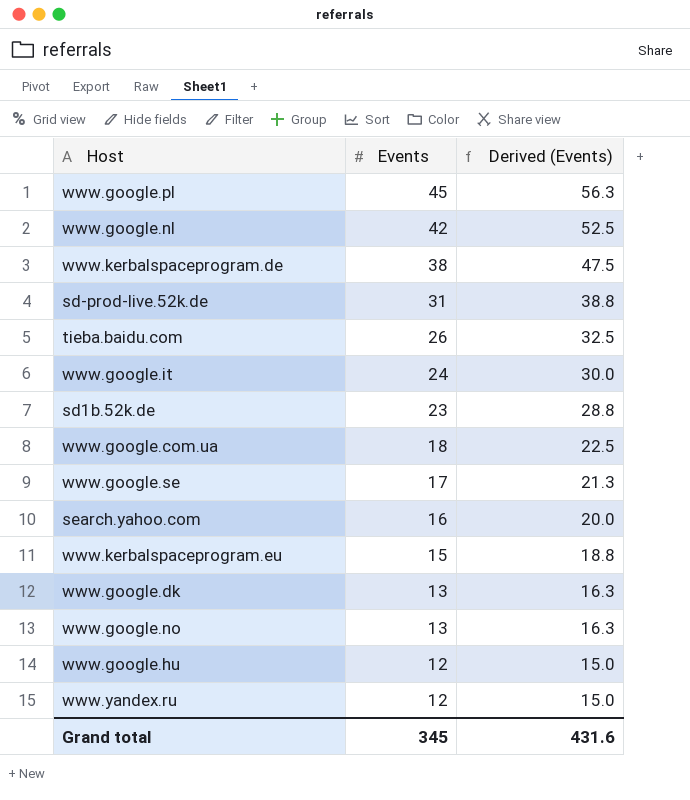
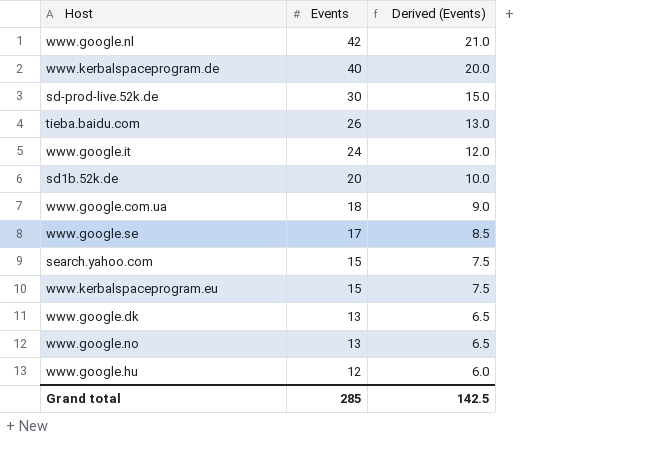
column Derived (Events) | formula: [Events] * 1.25 -> [Events] * 0.5
row www.google.pl: 45 | 56.3 -> none
row www.yandex.ru: 12 | 15.0 -> none
www.kerbalspaceprogram.de | Events: 38 -> 40
sd-prod-live.52k.de | Events: 31 -> 30
sd1b.52k.de | Events: 23 -> 20
search.yahoo.com | Events: 16 -> 15
Grand total | Events: 345 -> 285
Grand total | Derived (Events): 431.6 -> 142.5

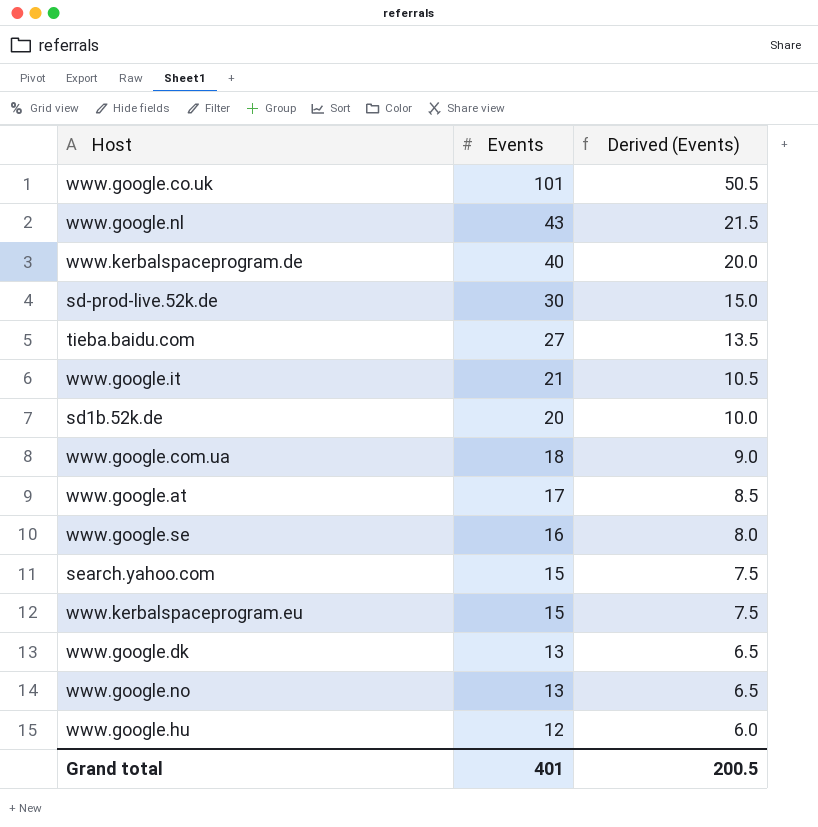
row www.google.co.uk: none -> 101 | 50.5
www.google.nl | Events: 42 -> 43
www.google.nl | Derived (Events): 21.0 -> 21.5
tieba.baidu.com | Events: 26 -> 27
tieba.baidu.com | Derived (Events): 13.0 -> 13.5
www.google.it | Events: 24 -> 21
www.google.it | Derived (Events): 12.0 -> 10.5
row www.google.at: none -> 17 | 8.5
www.google.se | Events: 17 -> 16
www.google.se | Derived (Events): 8.5 -> 8.0
Grand total | Events: 285 -> 401
Grand total | Derived (Events): 142.5 -> 200.5

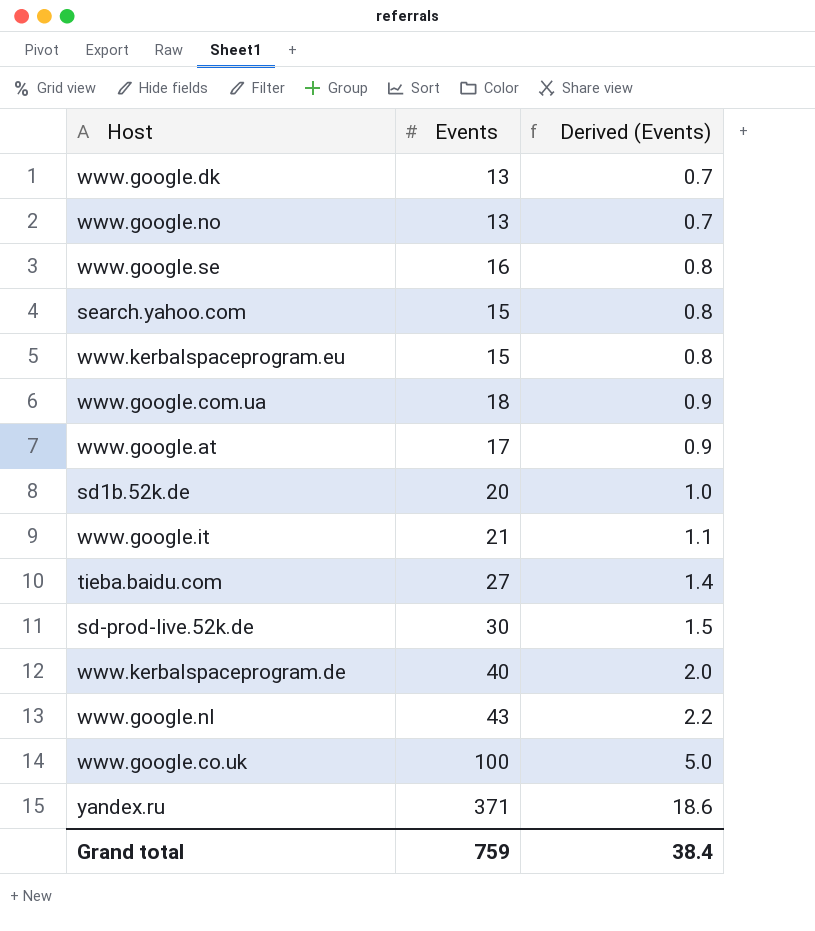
row order: Events descending -> Derived (Events) ascending
column Derived (Events) | formula: [Events] * 0.5 -> [Events] * 0.05
row www.google.hu: 12 | 6.0 -> none
www.google.co.uk | Events: 101 -> 100
row yandex.ru: none -> 371 | 18.6
Grand total | Events: 401 -> 759
Grand total | Derived (Events): 200.5 -> 38.4

